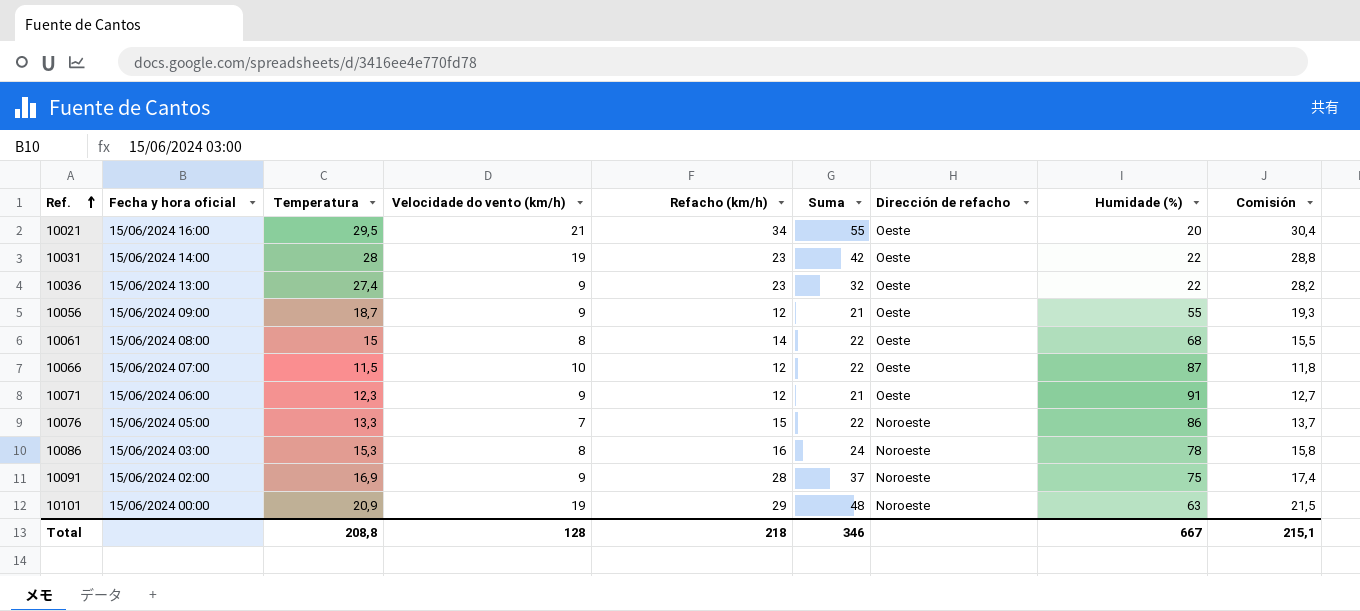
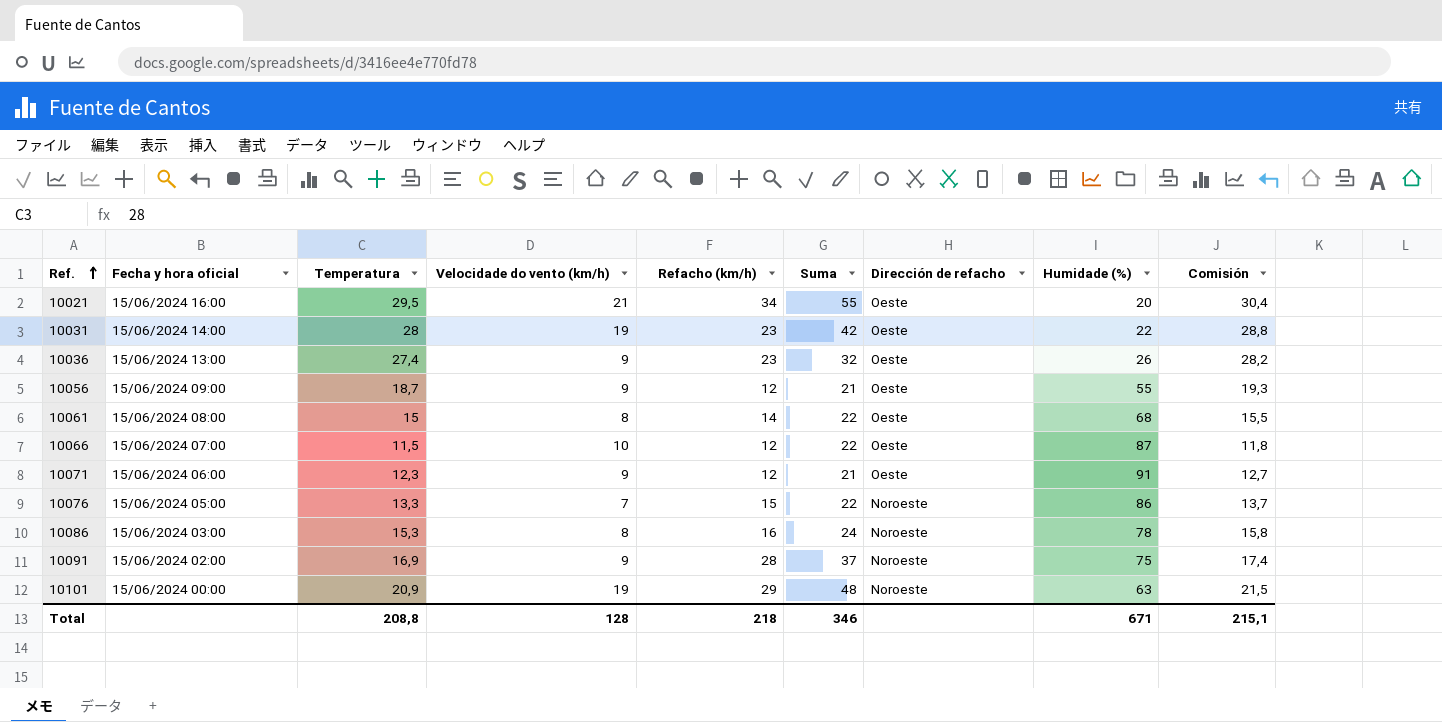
10036 | Humidade (%): 22 -> 26
Total | Humidade (%): 667 -> 671

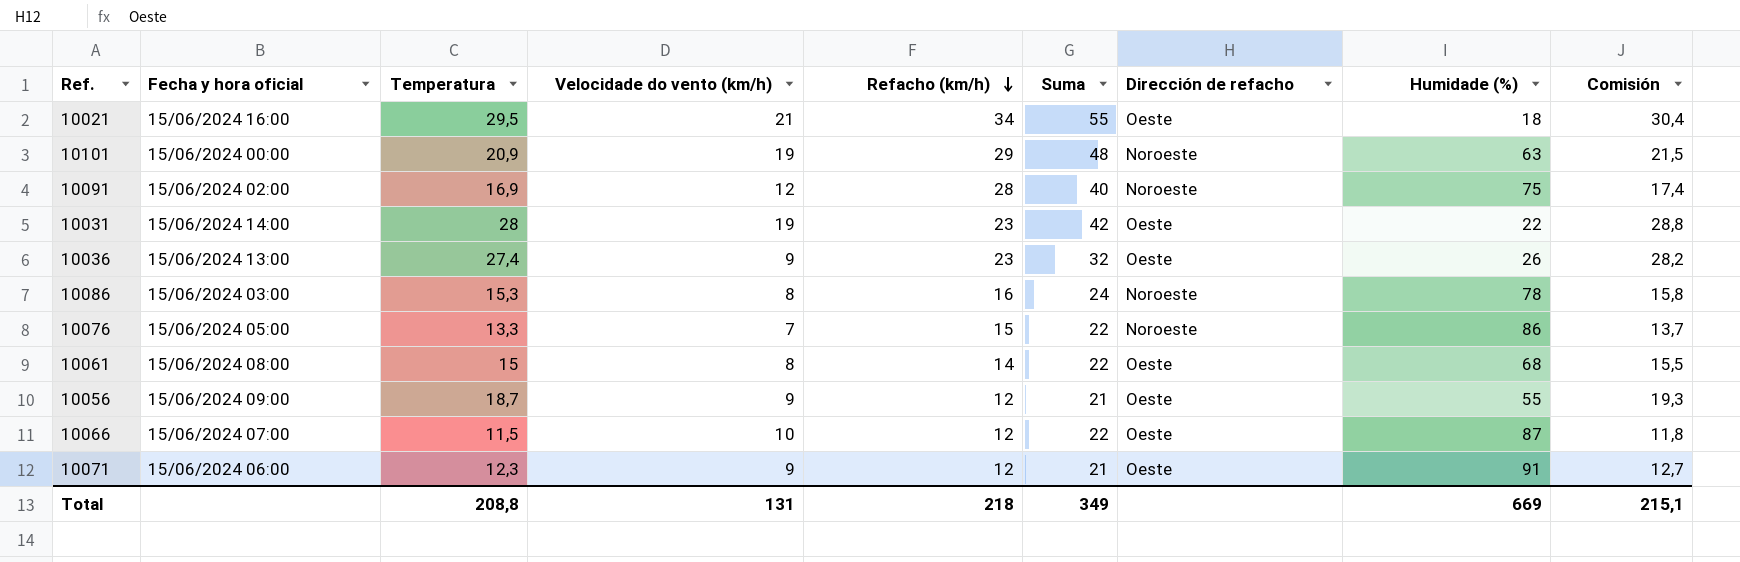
row order: Ref. ascending -> Refacho (km/h) descending
10021 | Humidade (%): 20 -> 18
10091 | Velocidade do vento (km/h): 9 -> 12
10091 | Suma: 37 -> 40
Total | Velocidade do vento (km/h): 128 -> 131
Total | Suma: 346 -> 349
Total | Humidade (%): 671 -> 669

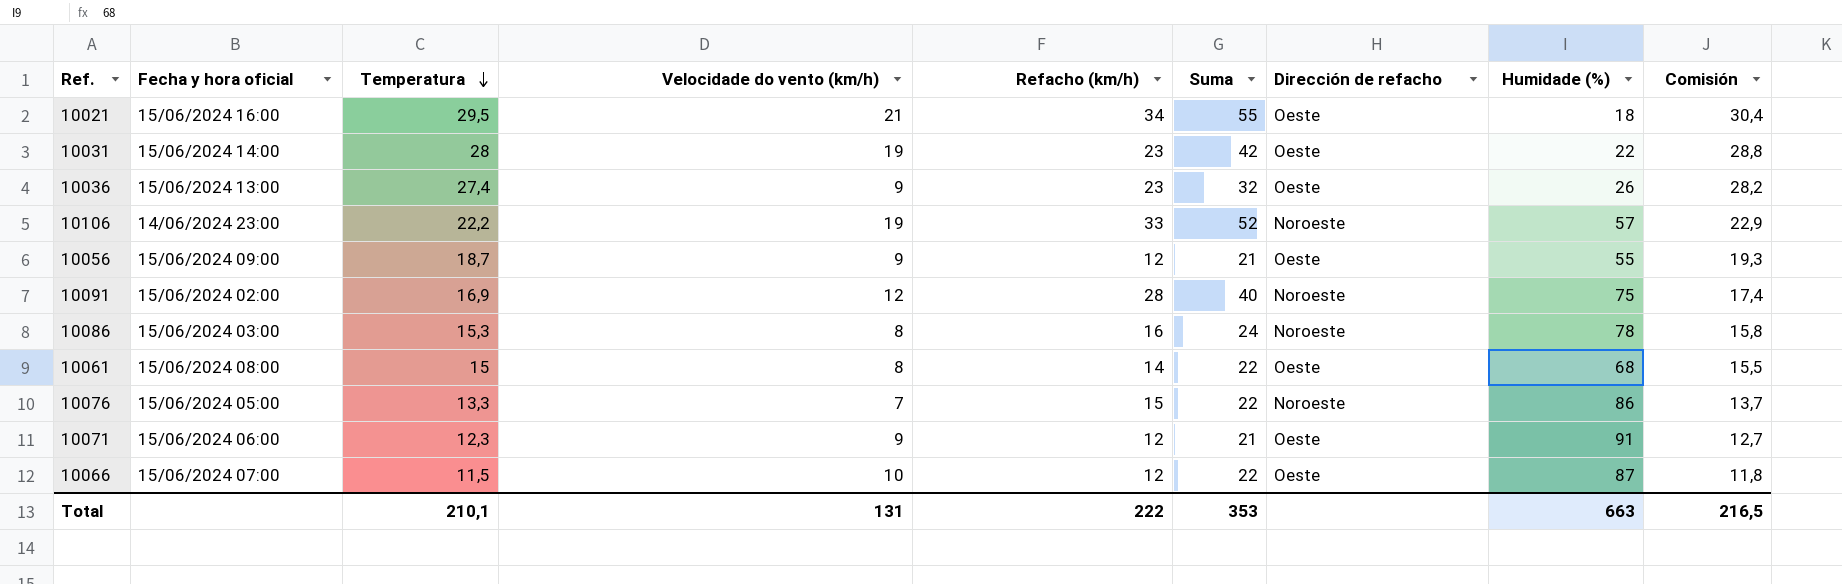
row order: Refacho (km/h) descending -> Temperatura descending
row 10101: 15/06/2024 00:00 | 20,9 | 19 | 29 | 48 | Noroeste | 63 | 21,5 -> none
row 10106: none -> 14/06/2024 23:00 | 22,2 | 19 | 33 | 52 | Noroeste | 57 | 22,9
Total | Temperatura: 208,8 -> 210,1
Total | Refacho (km/h): 218 -> 222
Total | Suma: 349 -> 353
Total | Humidade (%): 669 -> 663
Total | Comisión: 215,1 -> 216,5

